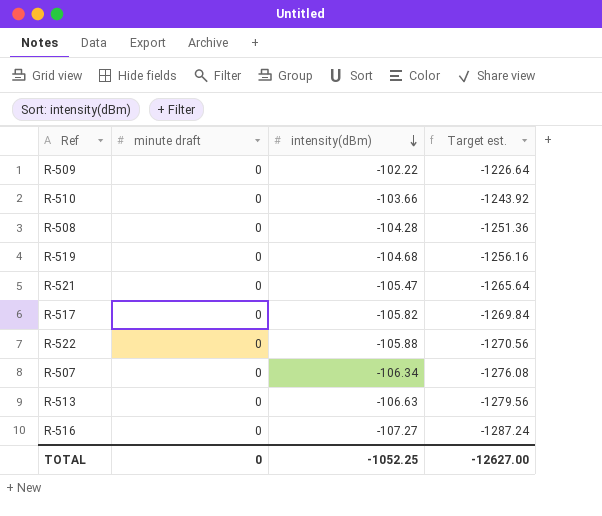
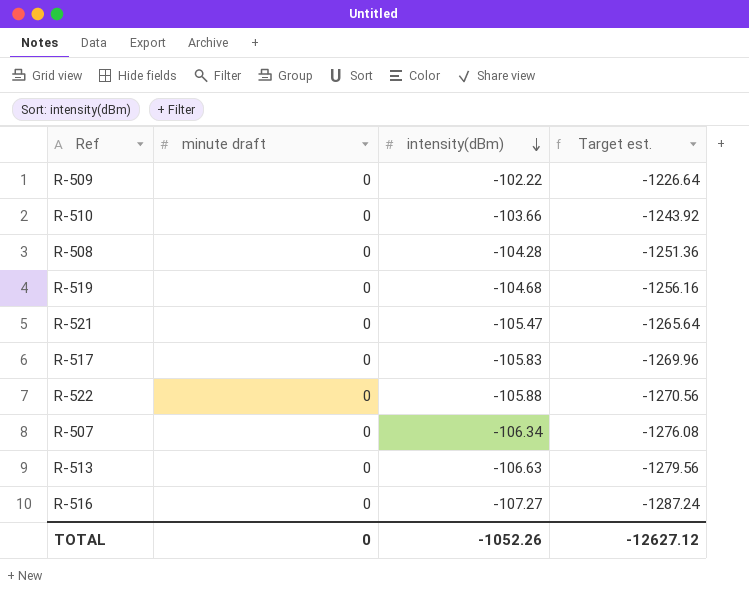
R-517 | intensity(dBm): -105.82 -> -105.83
R-517 | Target est.: -1269.84 -> -1269.96
TOTAL | intensity(dBm): -1052.25 -> -1052.26
TOTAL | Target est.: -12627.00 -> -12627.12

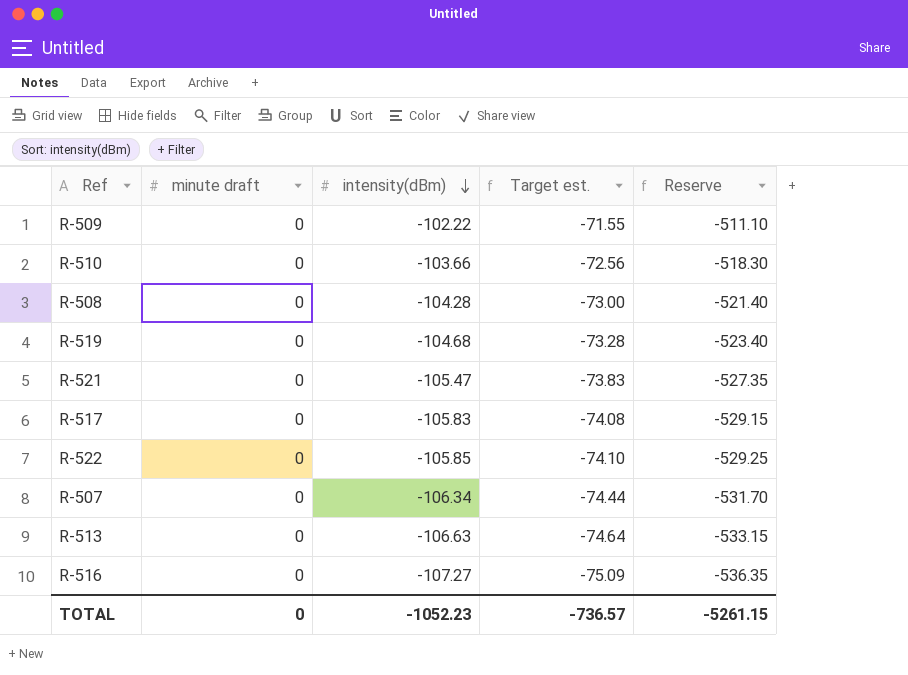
column Target est. | formula: [intensity(dBm)] * 12 -> [intensity(dBm)] * 0.7
column Reserve | formula: none -> [intensity(dBm)] * 5
R-522 | intensity(dBm): -105.88 -> -105.85
TOTAL | intensity(dBm): -1052.26 -> -1052.23
TOTAL | Target est.: -12627.12 -> -736.57

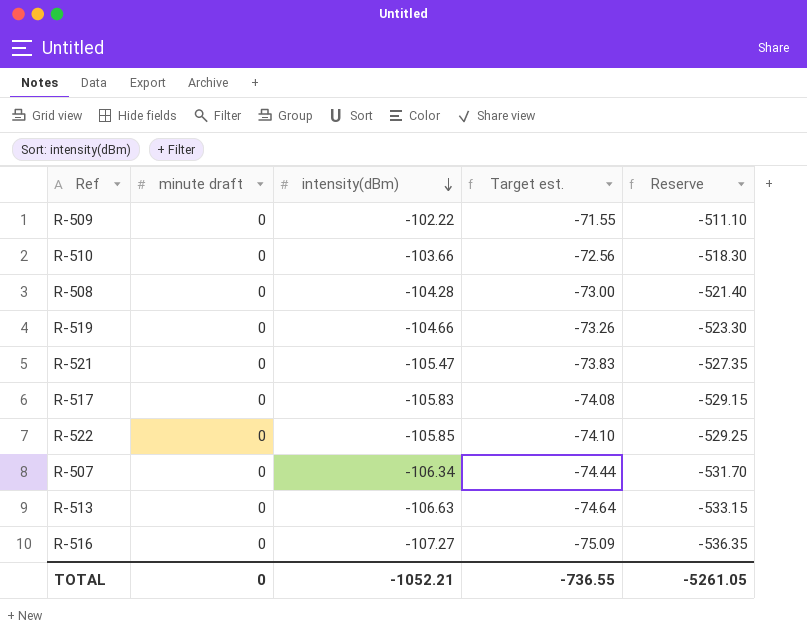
R-519 | intensity(dBm): -104.68 -> -104.66
R-519 | Target est.: -73.28 -> -73.26
R-519 | Reserve: -523.40 -> -523.30
TOTAL | intensity(dBm): -1052.23 -> -1052.21
TOTAL | Target est.: -736.57 -> -736.55
TOTAL | Reserve: -5261.15 -> -5261.05

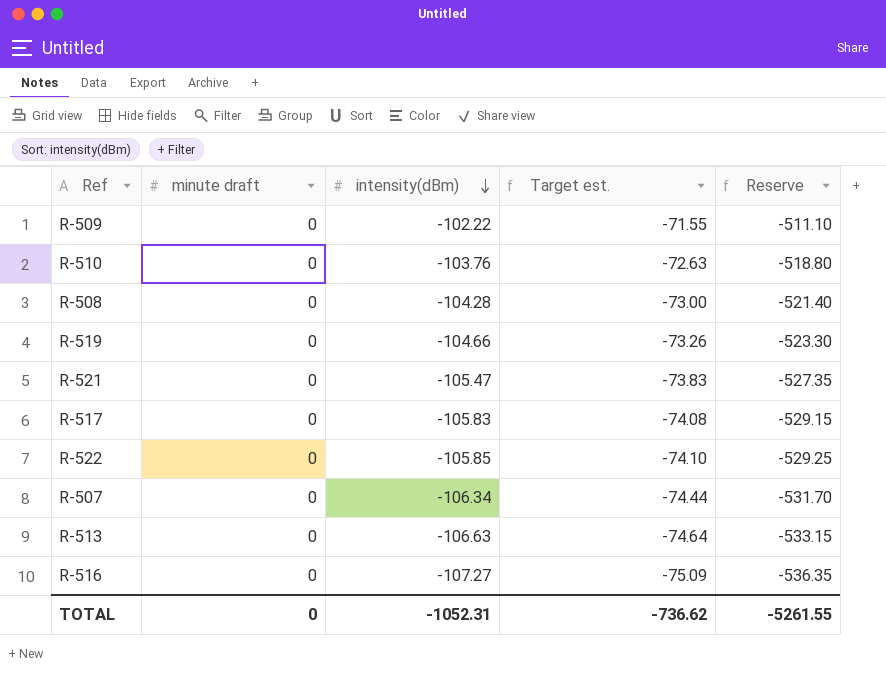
R-510 | intensity(dBm): -103.66 -> -103.76
R-510 | Target est.: -72.56 -> -72.63
R-510 | Reserve: -518.30 -> -518.80
TOTAL | intensity(dBm): -1052.21 -> -1052.31
TOTAL | Target est.: -736.55 -> -736.62
TOTAL | Reserve: -5261.05 -> -5261.55

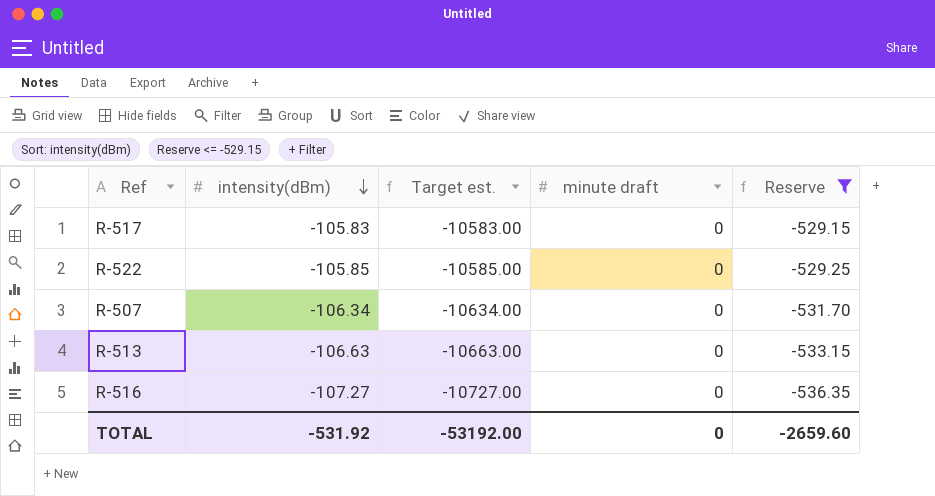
filter: none -> Reserve <= -529.15
column Target est. | formula: [intensity(dBm)] * 0.7 -> [intensity(dBm)] * 100
column minute draft | position: 2 -> 4
TOTAL | intensity(dBm): -1052.31 -> -531.92
TOTAL | Target est.: -736.62 -> -53192.00
TOTAL | Reserve: -5261.55 -> -2659.60

